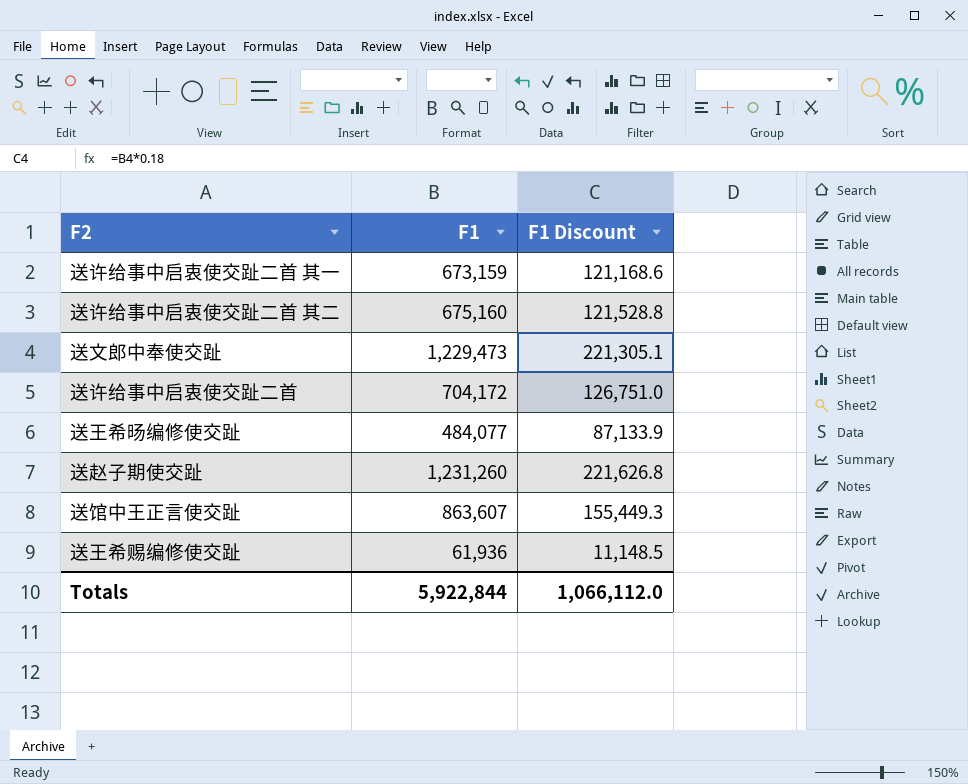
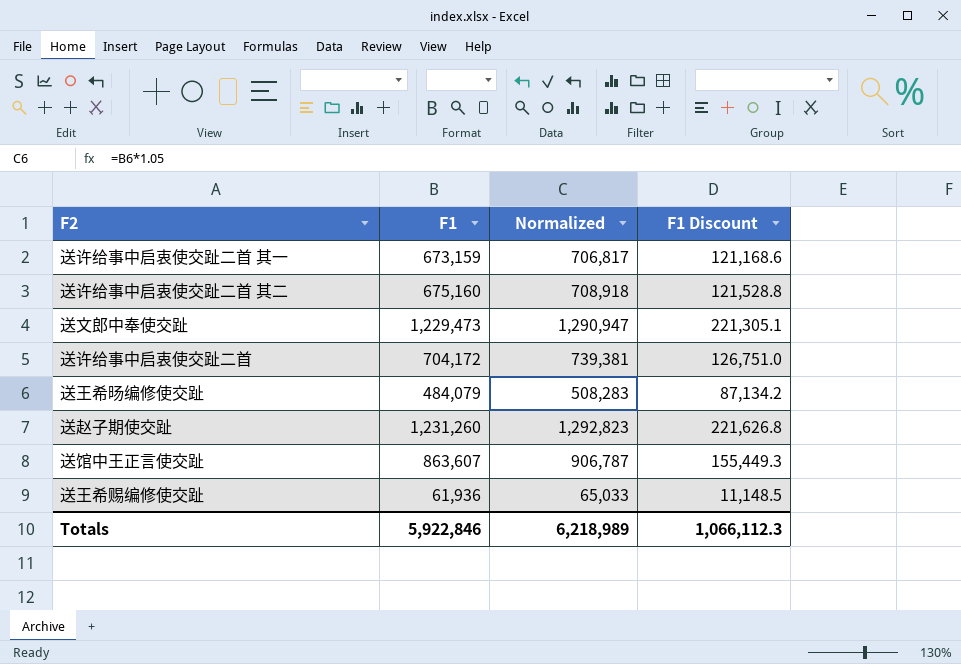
column Normalized | formula: none -> [F1] * 1.05
送王希旸编修使交趾 | F1: 484,077 -> 484,079
送王希旸编修使交趾 | F1 Discount: 87,133.9 -> 87,134.2
Totals | F1: 5,922,844 -> 5,922,846
Totals | F1 Discount: 1,066,112.0 -> 1,066,112.3

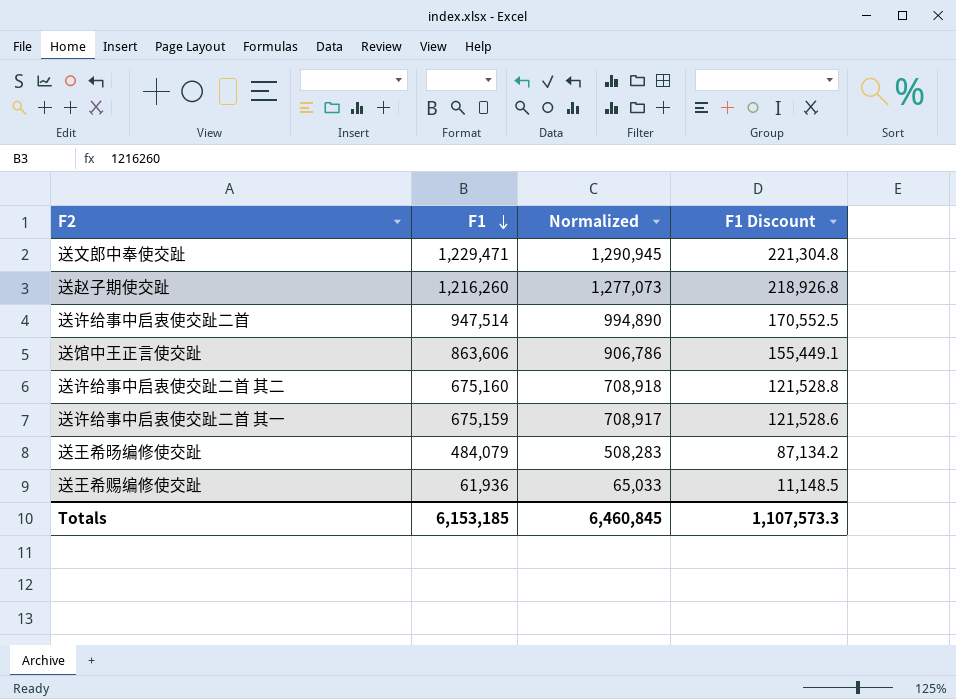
row order: none -> F1 descending
送文郎中奉使交趾 | F1: 1,229,473 -> 1,229,471
送文郎中奉使交趾 | Normalized: 1,290,947 -> 1,290,945
送文郎中奉使交趾 | F1 Discount: 221,305.1 -> 221,304.8
送赵子期使交趾 | F1: 1,231,260 -> 1,216,260
送赵子期使交趾 | Normalized: 1,292,823 -> 1,277,073
送赵子期使交趾 | F1 Discount: 221,626.8 -> 218,926.8
送许给事中启衷使交趾二首 | F1: 704,172 -> 947,514
送许给事中启衷使交趾二首 | Normalized: 739,381 -> 994,890
送许给事中启衷使交趾二首 | F1 Discount: 126,751.0 -> 170,552.5
送馆中王正言使交趾 | F1: 863,607 -> 863,606
送馆中王正言使交趾 | Normalized: 906,787 -> 906,786
送馆中王正言使交趾 | F1 Discount: 155,449.3 -> 155,449.1
送许给事中启衷使交趾二首 其一 | F1: 673,159 -> 675,159
送许给事中启衷使交趾二首 其一 | Normalized: 706,817 -> 708,917
送许给事中启衷使交趾二首 其一 | F1 Discount: 121,168.6 -> 121,528.6
Totals | F1: 5,922,846 -> 6,153,185
Totals | Normalized: 6,218,989 -> 6,460,845
Totals | F1 Discount: 1,066,112.3 -> 1,107,573.3

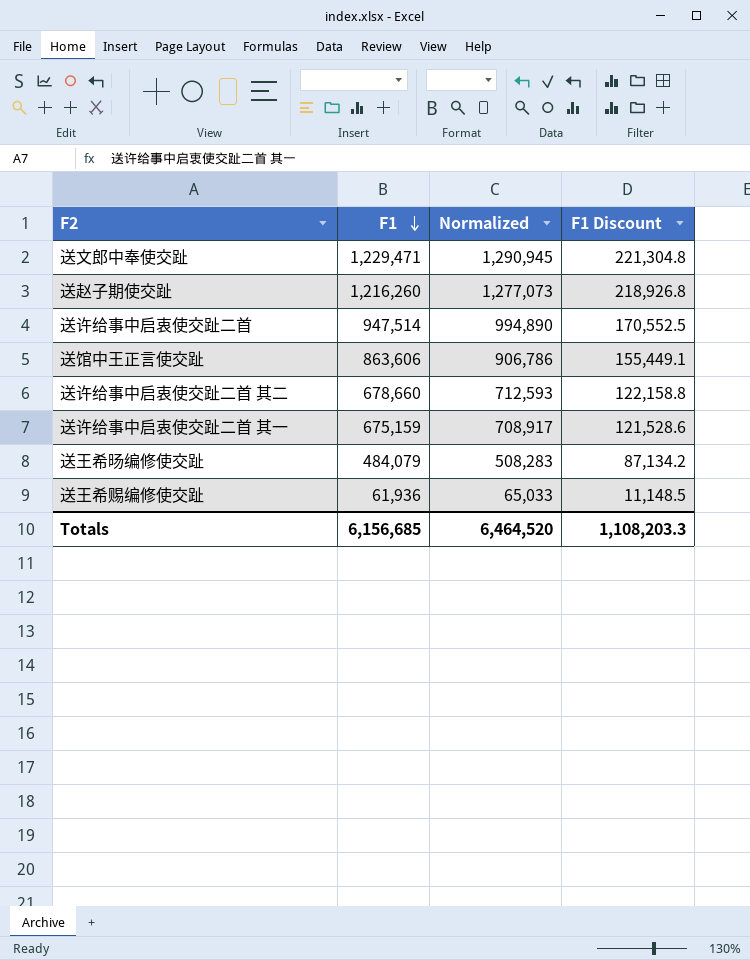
送许给事中启衷使交趾二首 其二 | F1: 675,160 -> 678,660
送许给事中启衷使交趾二首 其二 | Normalized: 708,918 -> 712,593
送许给事中启衷使交趾二首 其二 | F1 Discount: 121,528.8 -> 122,158.8
Totals | F1: 6,153,185 -> 6,156,685
Totals | Normalized: 6,460,845 -> 6,464,520
Totals | F1 Discount: 1,107,573.3 -> 1,108,203.3

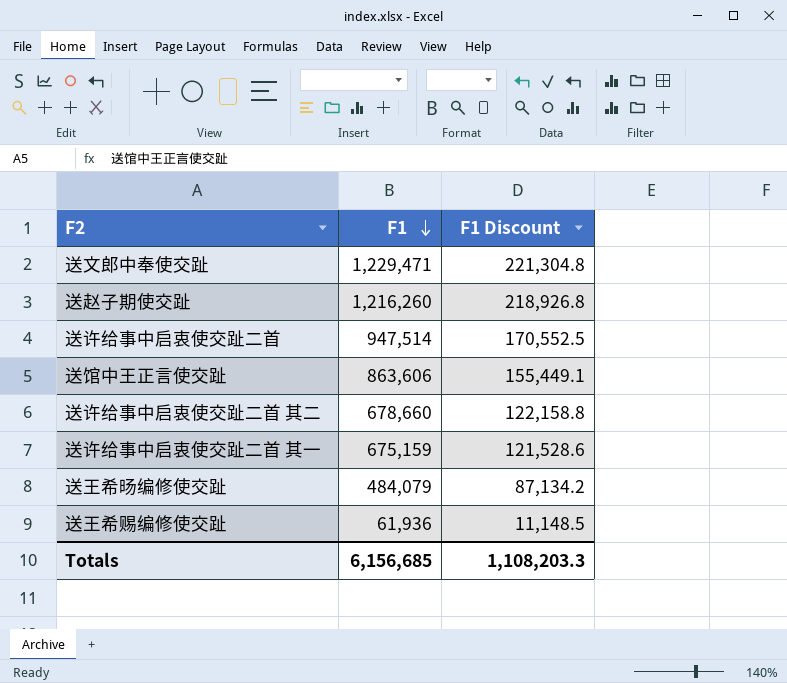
column Normalized | formula: [F1] * 1.05 -> none

